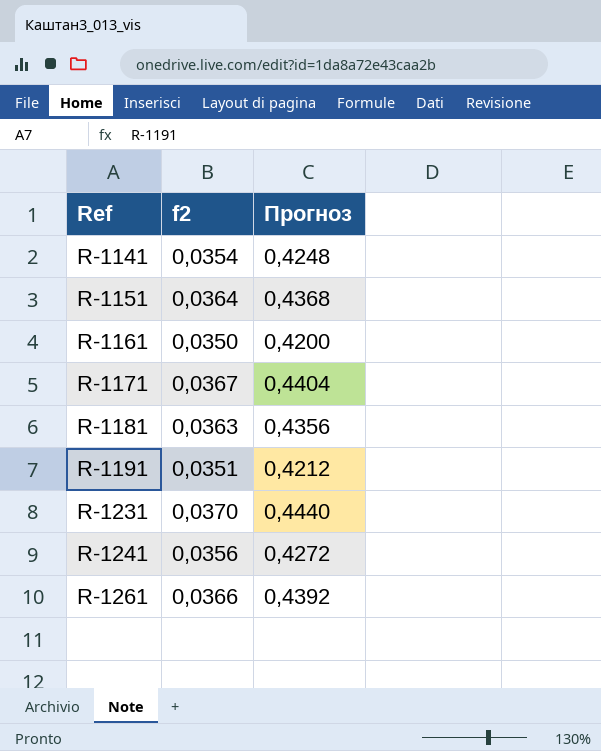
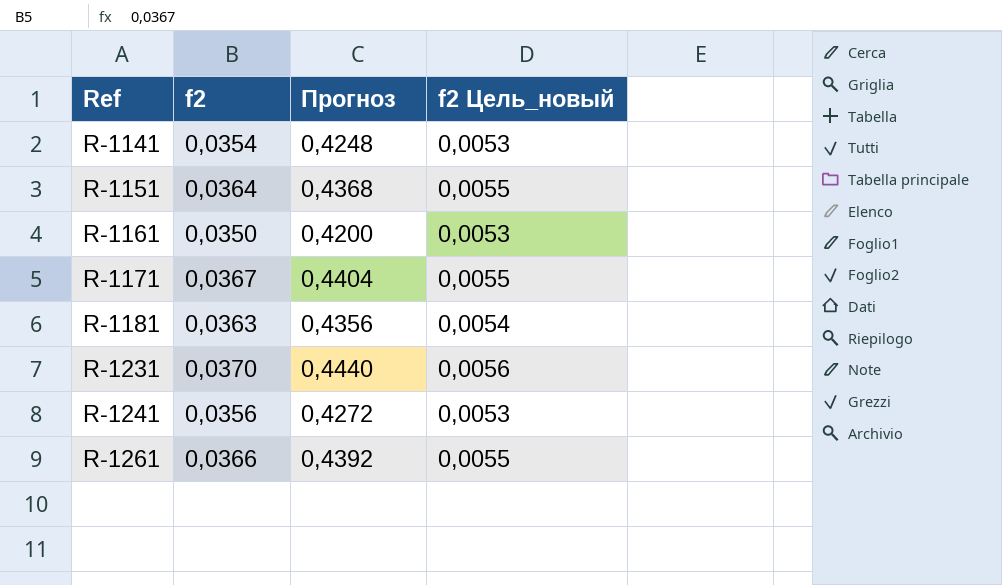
column f2 Цель_новый | formula: none -> [f2] * 0,15
row R-1191: 0,0351 | 0,4212 -> none

